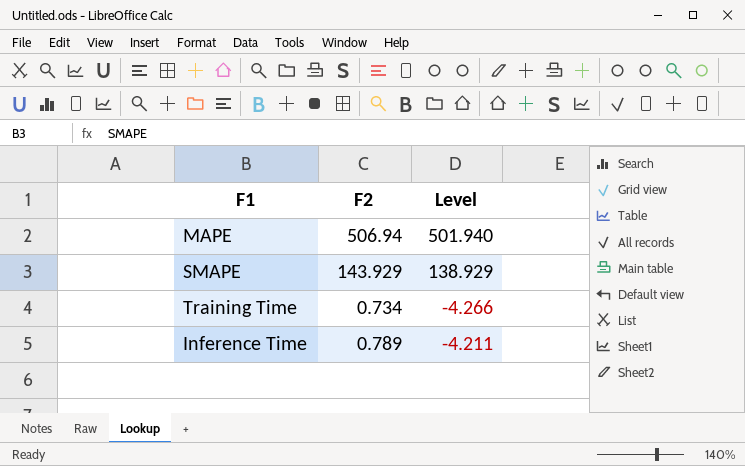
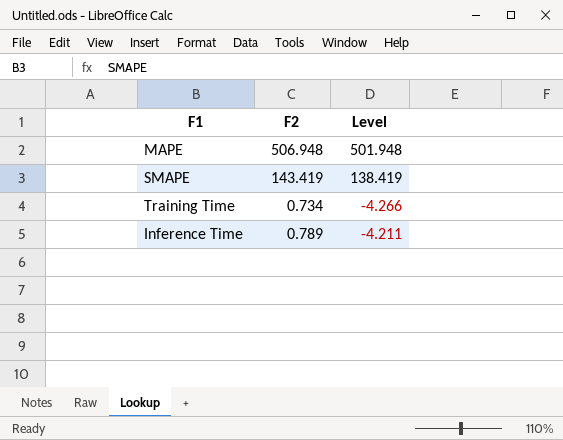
MAPE | F2: 506.94 -> 506.948
MAPE | Level: 501.940 -> 501.948
SMAPE | F2: 143.929 -> 143.419
SMAPE | Level: 138.929 -> 138.419

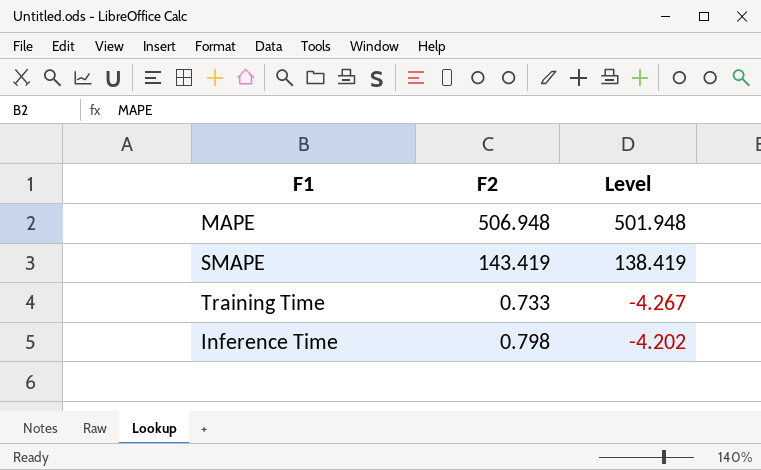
Training Time | F2: 0.734 -> 0.733
Training Time | Level: -4.266 -> -4.267
Inference Time | F2: 0.789 -> 0.798
Inference Time | Level: -4.211 -> -4.202

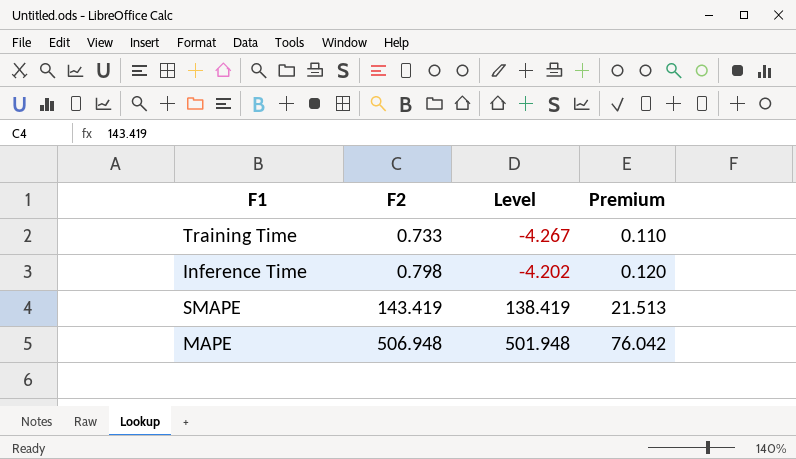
row order: none -> F2 ascending
column Premium | formula: none -> [F2] * 0.15

